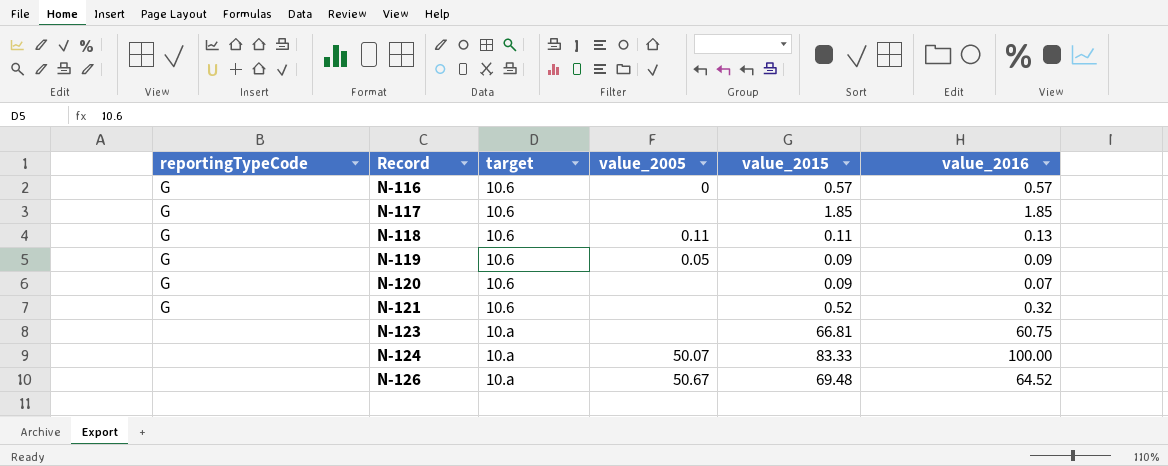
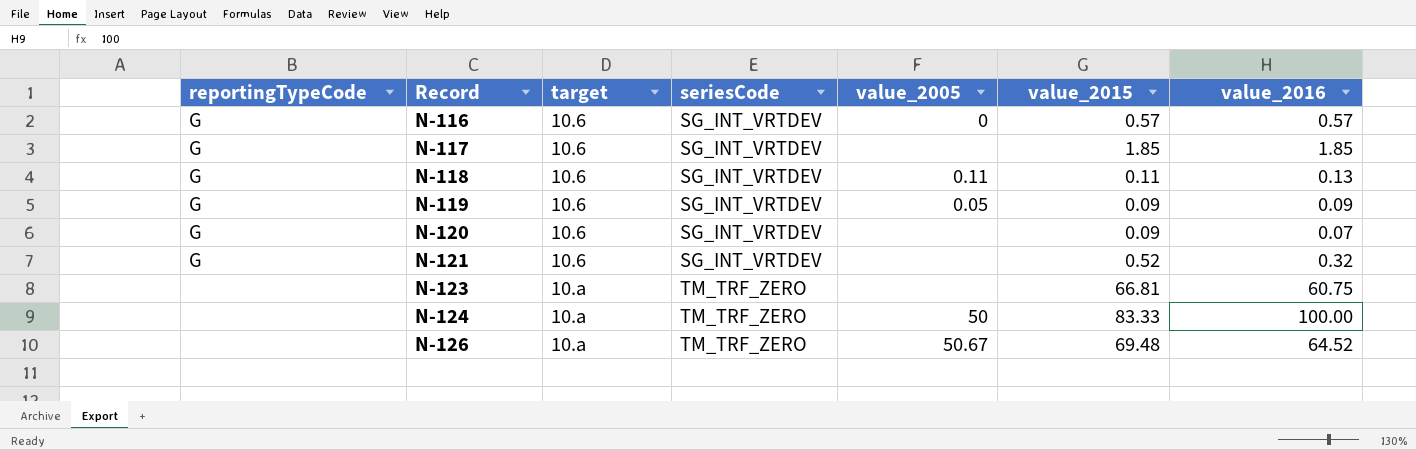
column seriesCode | position: none -> 4
N-124 | value_2005: 50.07 -> 50

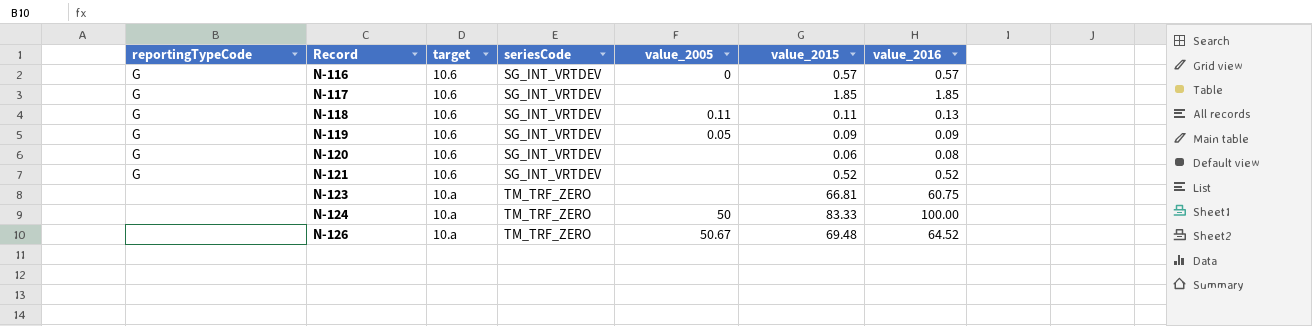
N-120 | value_2015: 0.09 -> 0.06
N-120 | value_2016: 0.07 -> 0.08
N-121 | value_2016: 0.32 -> 0.52

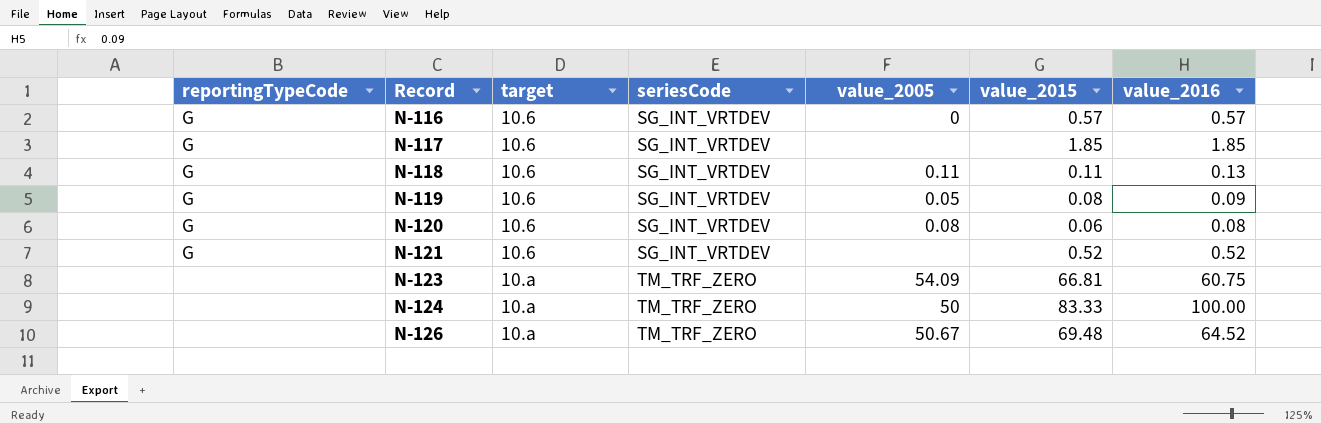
N-119 | value_2015: 0.09 -> 0.08
N-120 | value_2005: none -> 0.08
N-123 | value_2005: none -> 54.09

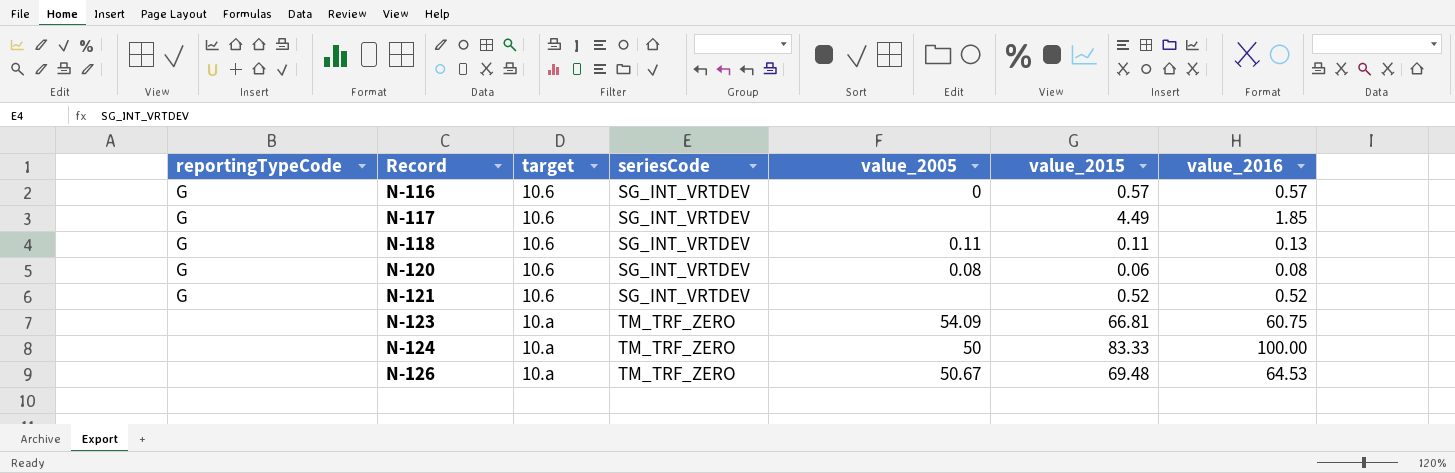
row N-119: G | 10.6 | SG_INT_VRTDEV | 0.05 | 0.08 | 0.09 -> none
N-117 | value_2015: 1.85 -> 4.49
N-126 | value_2016: 64.52 -> 64.53

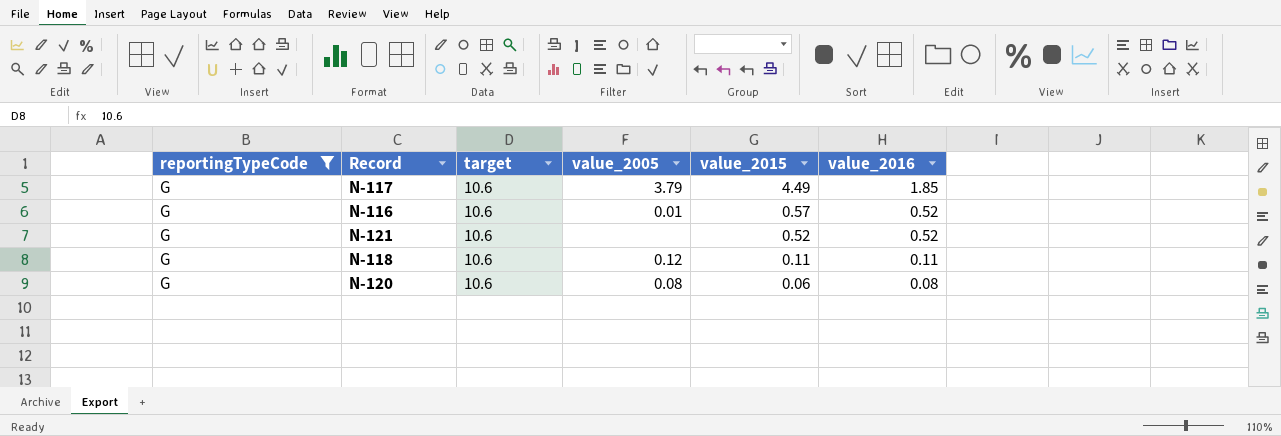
filter: none -> reportingTypeCode = G
row order: Record ascending -> value_2015 descending
column seriesCode | position: 4 -> none
N-117 | value_2005: none -> 3.79
N-116 | value_2005: 0 -> 0.01
N-116 | value_2016: 0.57 -> 0.52
N-118 | value_2005: 0.11 -> 0.12
N-118 | value_2016: 0.13 -> 0.11

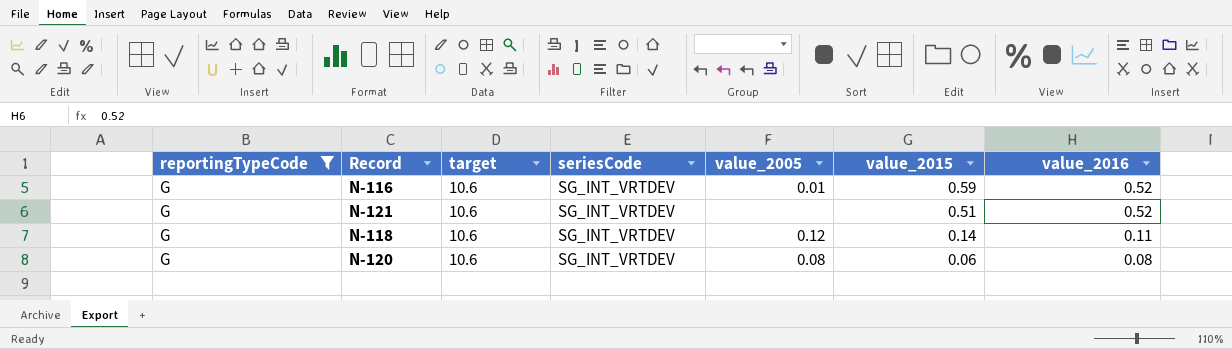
column seriesCode | position: none -> 4
row N-117: G | 10.6 | 3.79 | 4.49 | 1.85 -> none
N-116 | value_2015: 0.57 -> 0.59
N-121 | value_2015: 0.52 -> 0.51
N-118 | value_2015: 0.11 -> 0.14

